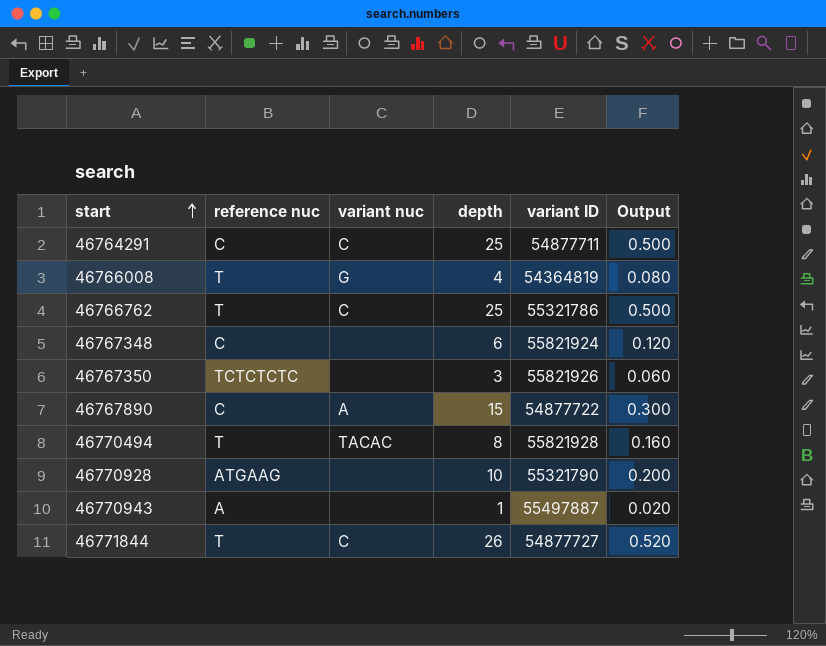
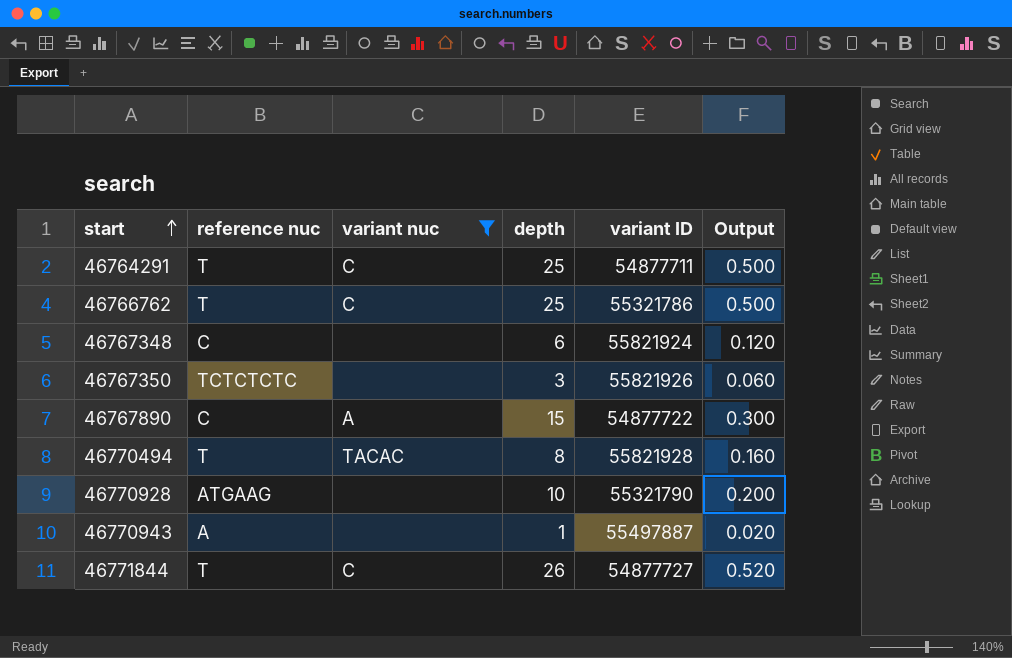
filter: none -> variant nuc != G
46764291 | reference nuc: C -> T

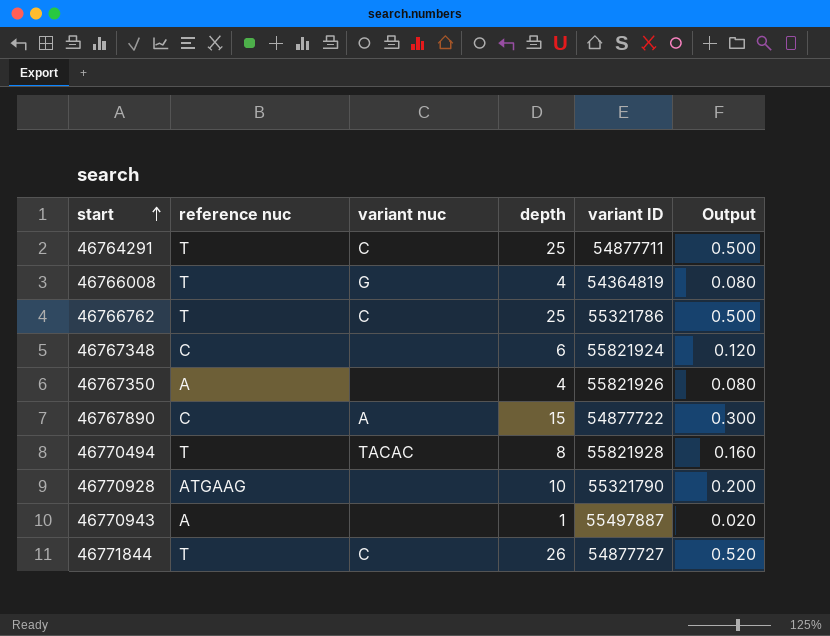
filter: variant nuc != G -> none
46767350 | reference nuc: TCTCTCTC -> A
46767350 | depth: 3 -> 4
46767350 | Output: 0.060 -> 0.080

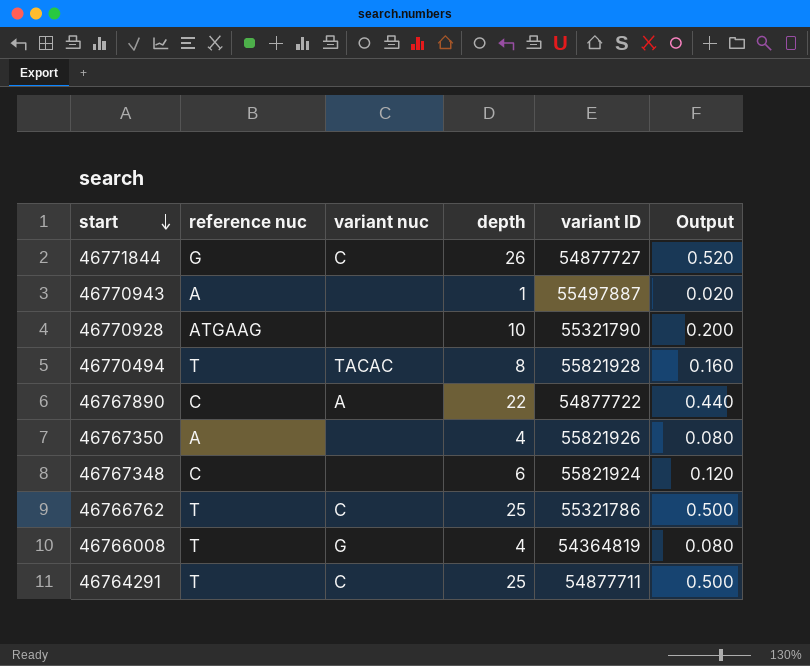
row order: start ascending -> start descending
46771844 | reference nuc: T -> G
46767890 | depth: 15 -> 22
46767890 | Output: 0.300 -> 0.440

